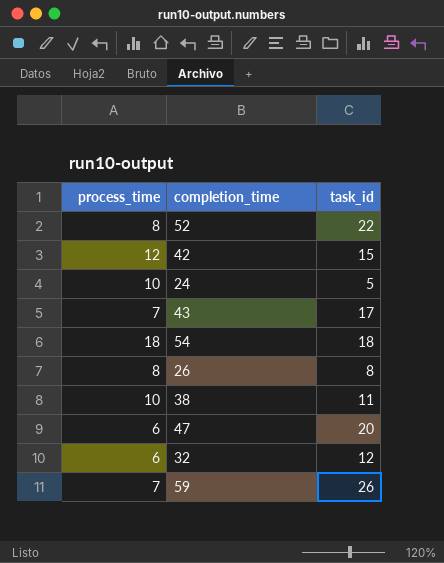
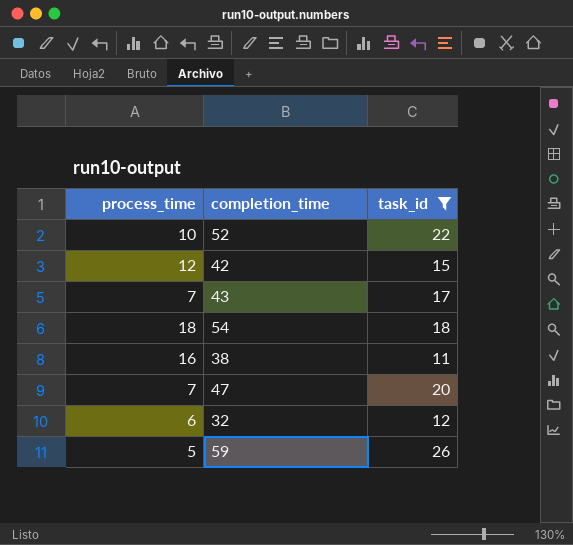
filter: none -> task_id >= 11
52 | process_time: 8 -> 10
38 | process_time: 10 -> 16
47 | process_time: 6 -> 7
59 | process_time: 7 -> 5

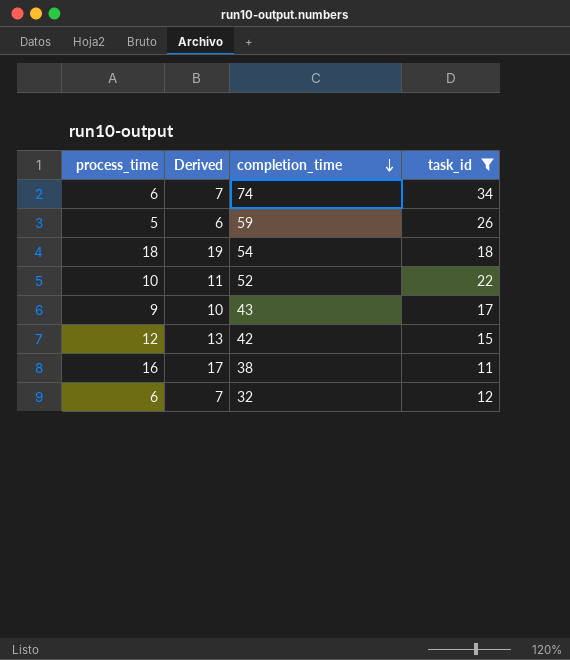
row order: none -> completion_time descending
column Derived | formula: none -> [process_time] + 1
row 47: 7 | 20 -> none
row 74: none -> 6 | 7 | 34
43 | process_time: 7 -> 9

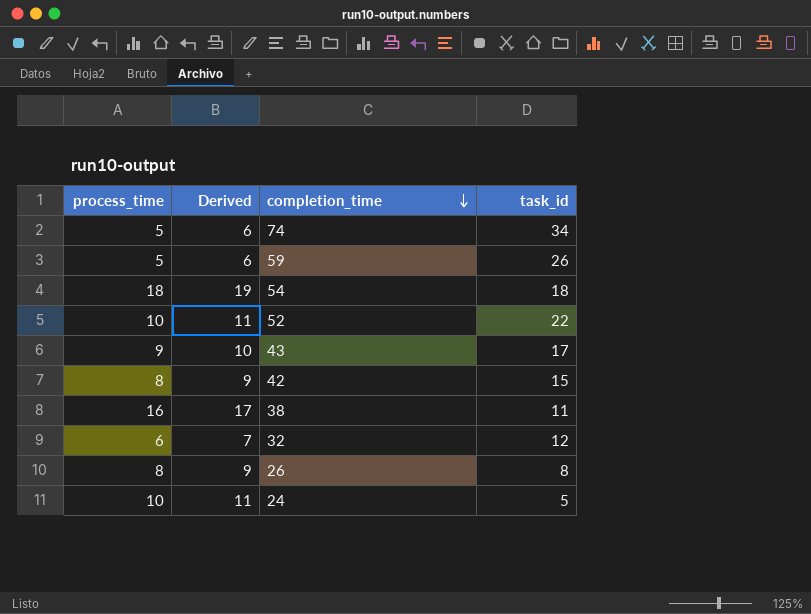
filter: task_id >= 11 -> none
74 | process_time: 6 -> 5
74 | Derived: 7 -> 6
42 | process_time: 12 -> 8
42 | Derived: 13 -> 9

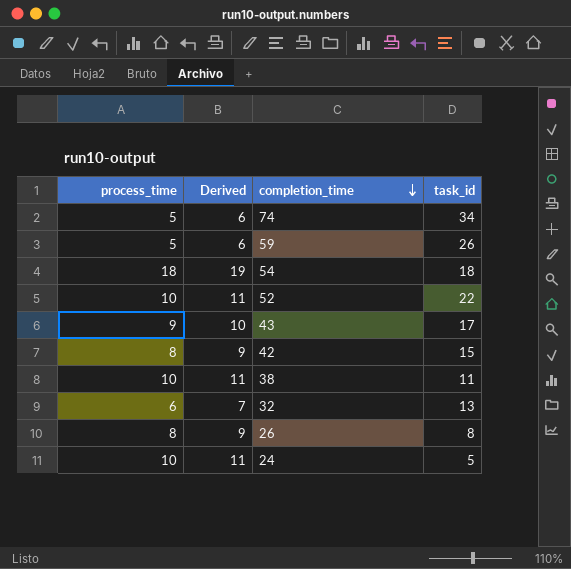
38 | process_time: 16 -> 10
38 | Derived: 17 -> 11
32 | task_id: 12 -> 13

